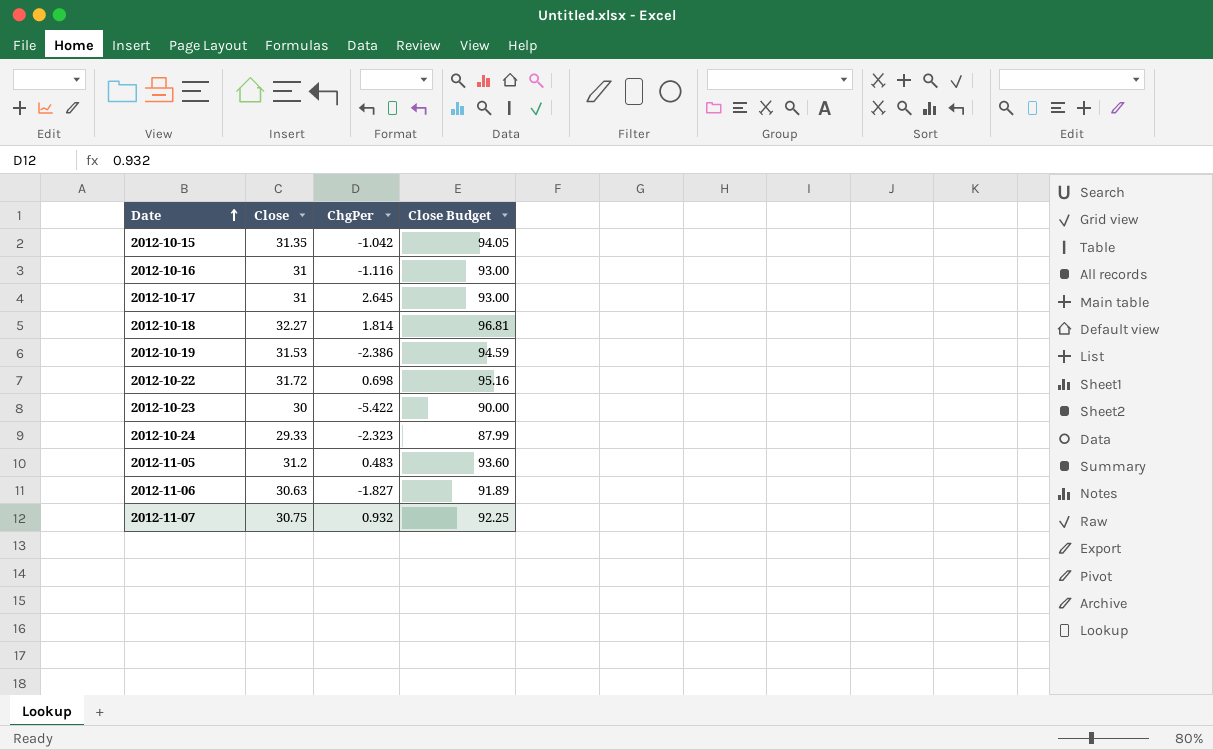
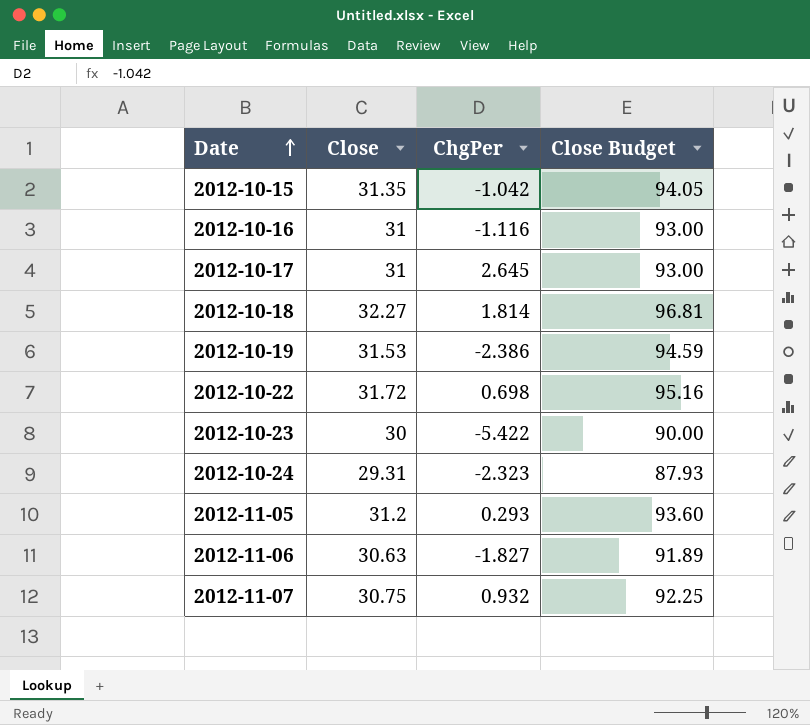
2012-10-24 | Close: 29.33 -> 29.31
2012-10-24 | Close Budget: 87.99 -> 87.93
2012-11-05 | ChgPer: 0.483 -> 0.293

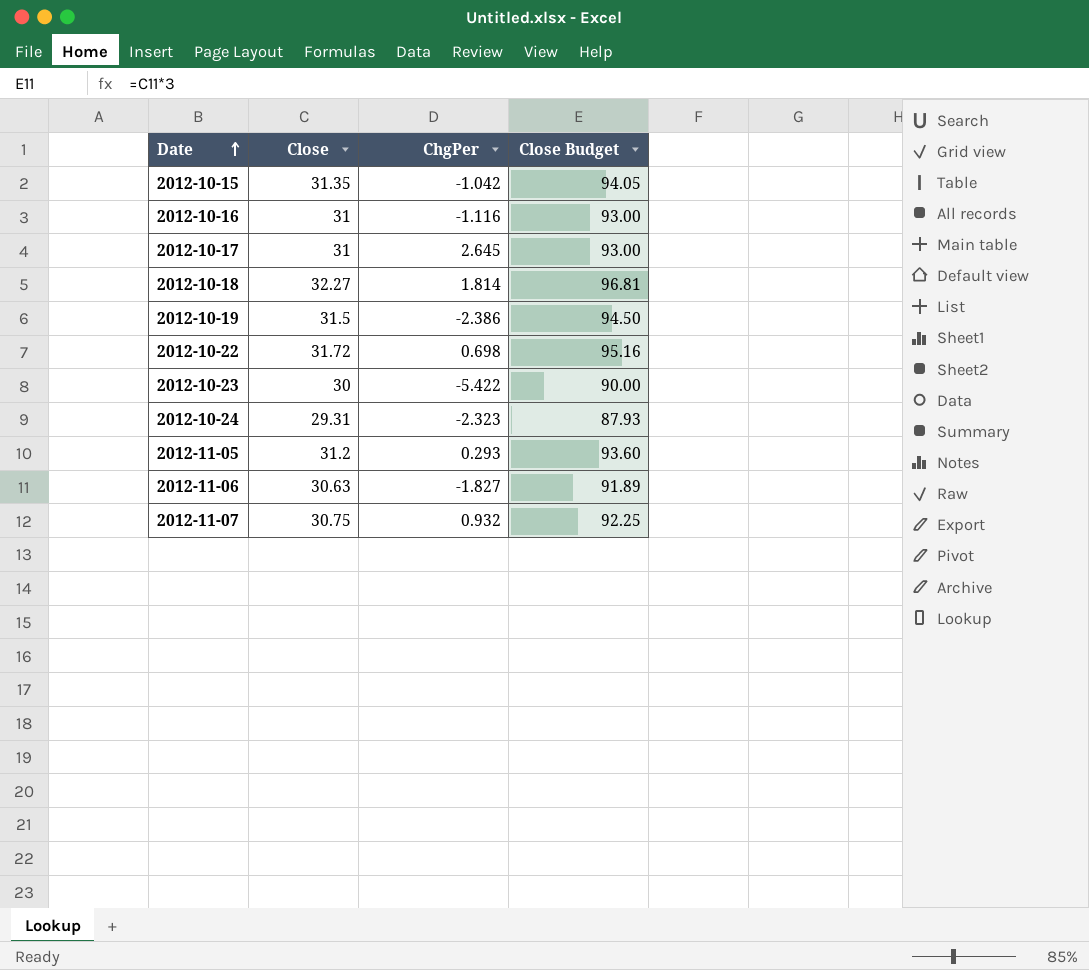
2012-10-19 | Close: 31.53 -> 31.5
2012-10-19 | Close Budget: 94.59 -> 94.50

